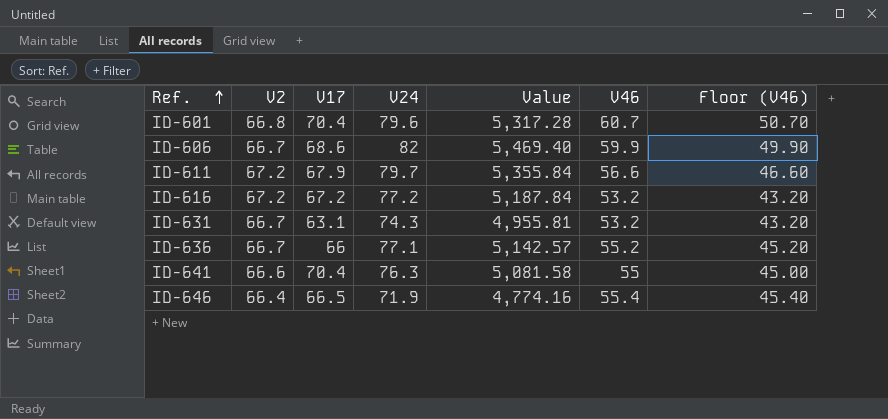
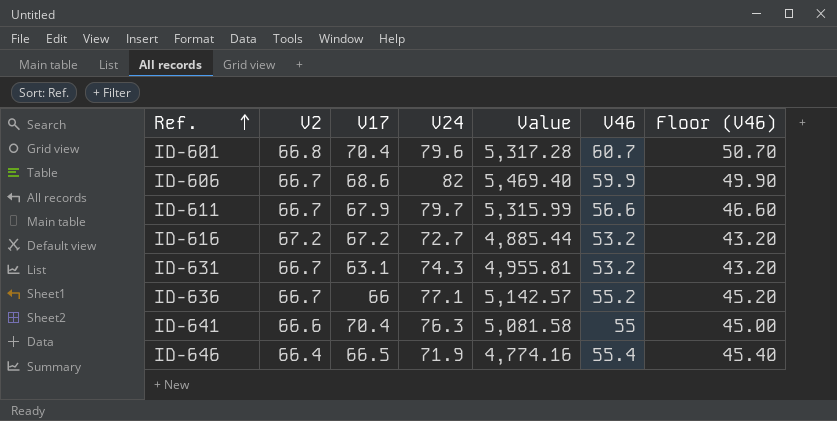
ID-611 | V2: 67.2 -> 66.7
ID-611 | Value: 5,355.84 -> 5,315.99
ID-616 | V24: 77.2 -> 72.7
ID-616 | Value: 5,187.84 -> 4,885.44

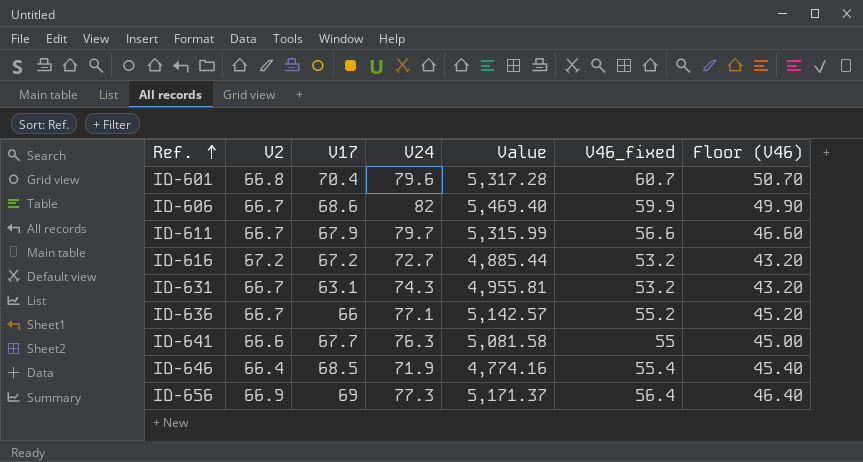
column name: V46 -> V46_fixed
ID-641 | V17: 70.4 -> 67.7
ID-646 | V17: 66.5 -> 68.5
row ID-656: none -> 66.9 | 69 | 77.3 | 5,171.37 | 56.4 | 46.40

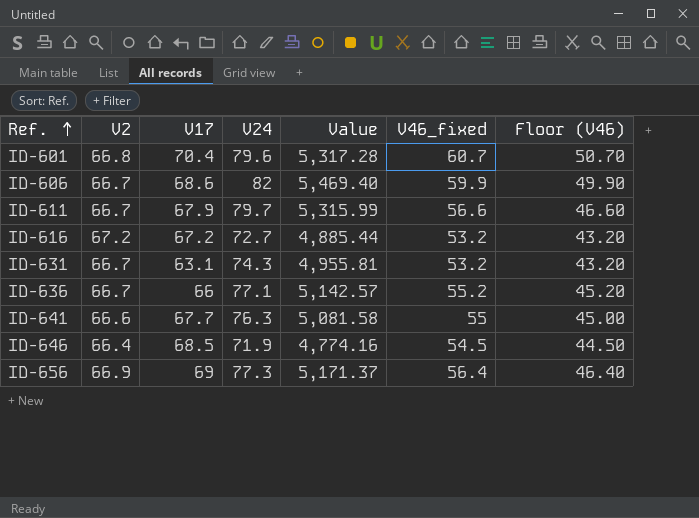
ID-646 | V46_fixed: 55.4 -> 54.5
ID-646 | Floor (V46): 45.40 -> 44.50

